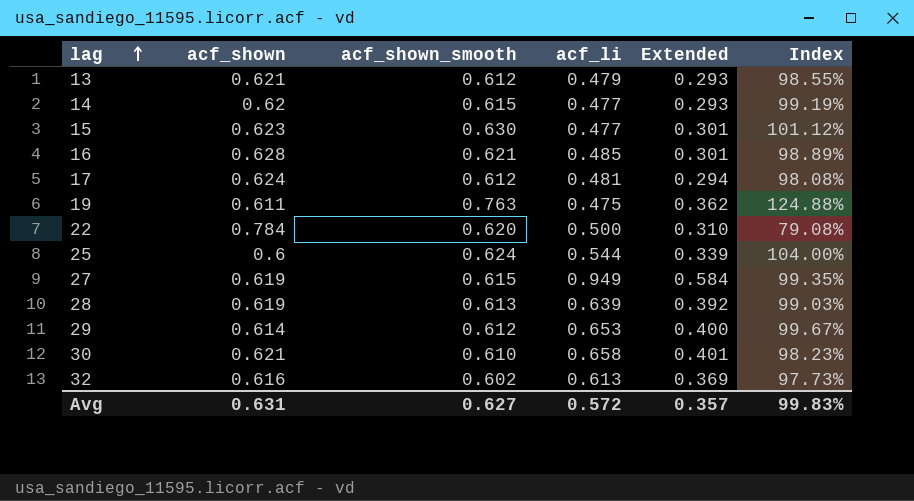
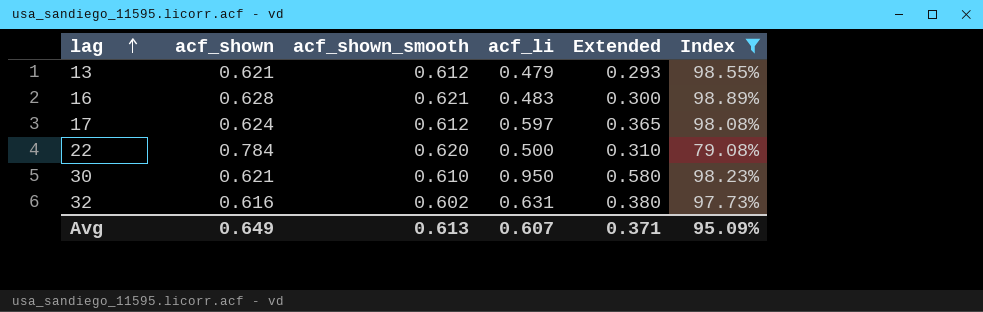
filter: none -> Index <= 98.89%
16 | acf_li: 0.485 -> 0.483
16 | Extended: 0.301 -> 0.300
17 | acf_li: 0.481 -> 0.597
17 | Extended: 0.294 -> 0.365
30 | acf_li: 0.658 -> 0.950
30 | Extended: 0.401 -> 0.580
32 | acf_li: 0.613 -> 0.631
32 | Extended: 0.369 -> 0.380
Avg | acf_shown: 0.631 -> 0.649
Avg | acf_shown_smooth: 0.627 -> 0.613
Avg | acf_li: 0.572 -> 0.607
Avg | Extended: 0.357 -> 0.371
Avg | Index: 99.83% -> 95.09%

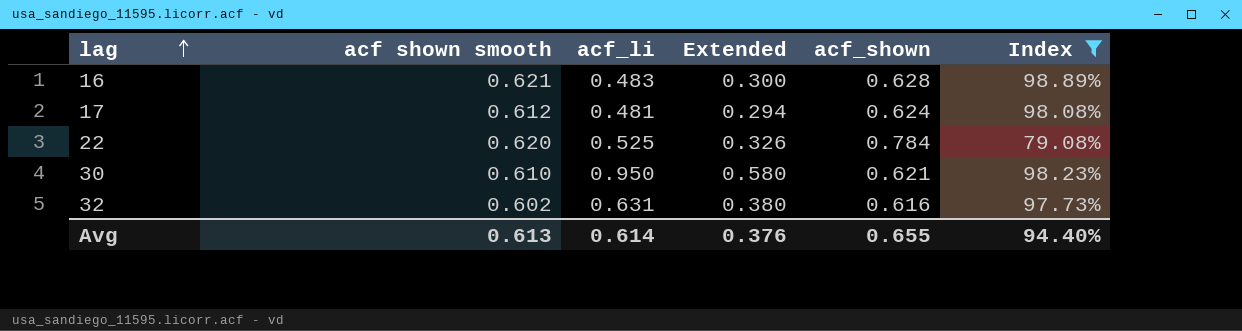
column name: acf_shown_smooth -> acf shown smooth
column acf_shown | position: 2 -> 5
row 13: 0.621 | 0.612 | 0.479 | 0.293 | 98.55% -> none
17 | acf_li: 0.597 -> 0.481
17 | Extended: 0.365 -> 0.294
22 | acf_li: 0.500 -> 0.525
22 | Extended: 0.310 -> 0.326
Avg | acf_li: 0.607 -> 0.614
Avg | Extended: 0.371 -> 0.376
Avg | acf_shown: 0.649 -> 0.655
Avg | Index: 95.09% -> 94.40%

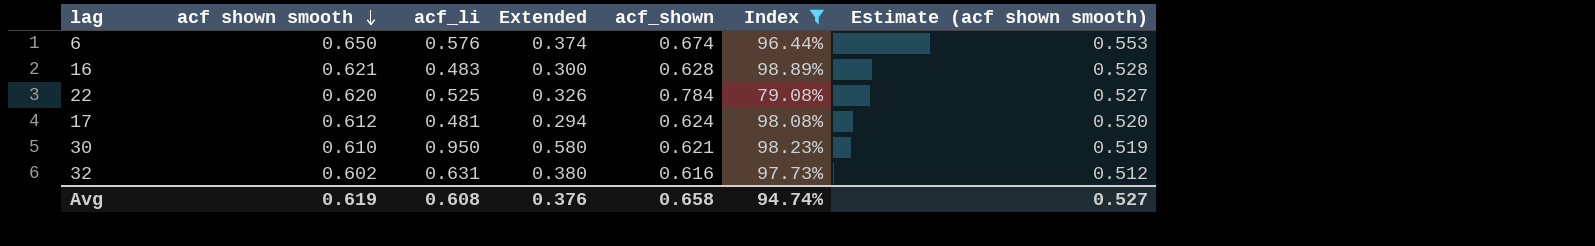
row order: lag ascending -> acf shown smooth descending
column Estimate (acf shown smooth) | formula: none -> [acf shown smooth] * 0.85
row 6: none -> 0.650 | 0.576 | 0.374 | 0.674 | 96.44% | 0.553
Avg | acf shown smooth: 0.613 -> 0.619
Avg | acf_li: 0.614 -> 0.608
Avg | acf_shown: 0.655 -> 0.658
Avg | Index: 94.40% -> 94.74%

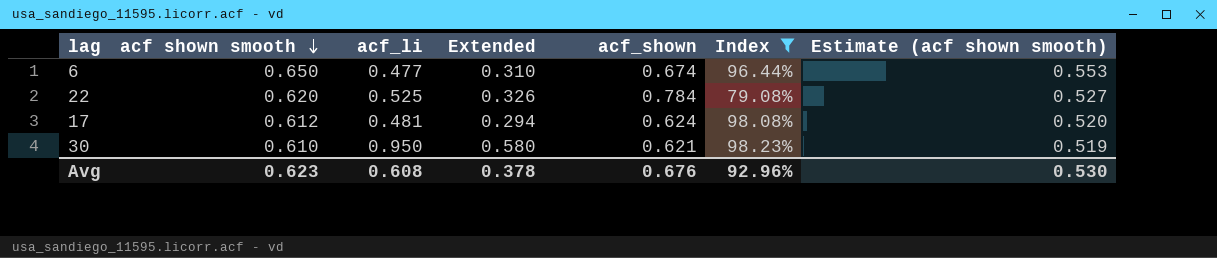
row 16: 0.621 | 0.483 | 0.300 | 0.628 | 98.89% | 0.528 -> none
row 32: 0.602 | 0.631 | 0.380 | 0.616 | 97.73% | 0.512 -> none
6 | acf_li: 0.576 -> 0.477
6 | Extended: 0.374 -> 0.310
Avg | acf shown smooth: 0.619 -> 0.623
Avg | Extended: 0.376 -> 0.378
Avg | acf_shown: 0.658 -> 0.676
Avg | Index: 94.74% -> 92.96%
Avg | Estimate (acf shown smooth): 0.527 -> 0.530

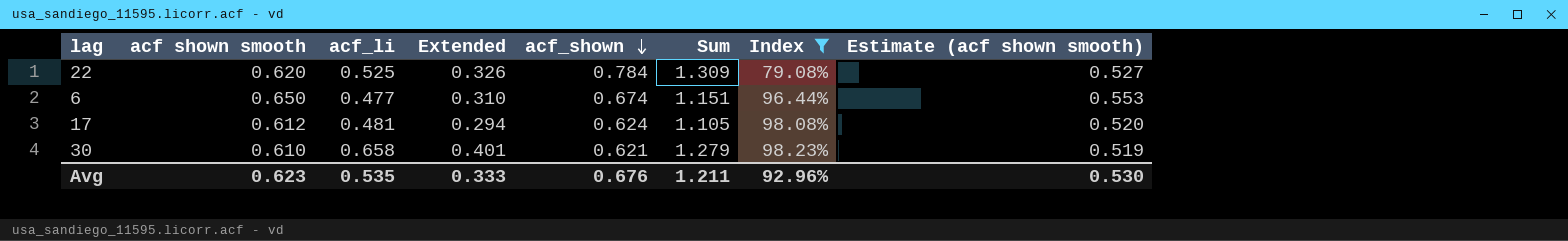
row order: acf shown smooth descending -> acf_shown descending
column Sum | formula: none -> [acf_li] + [acf_shown]
30 | acf_li: 0.950 -> 0.658
30 | Extended: 0.580 -> 0.401
Avg | acf_li: 0.608 -> 0.535
Avg | Extended: 0.378 -> 0.333

